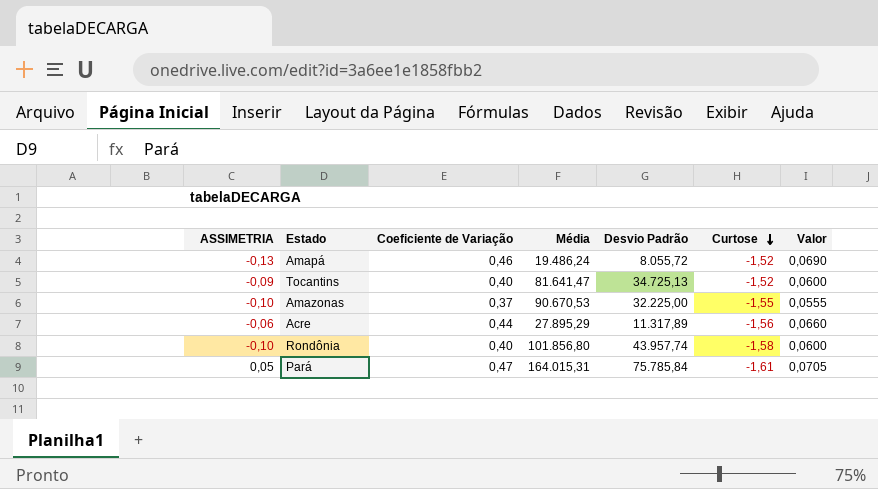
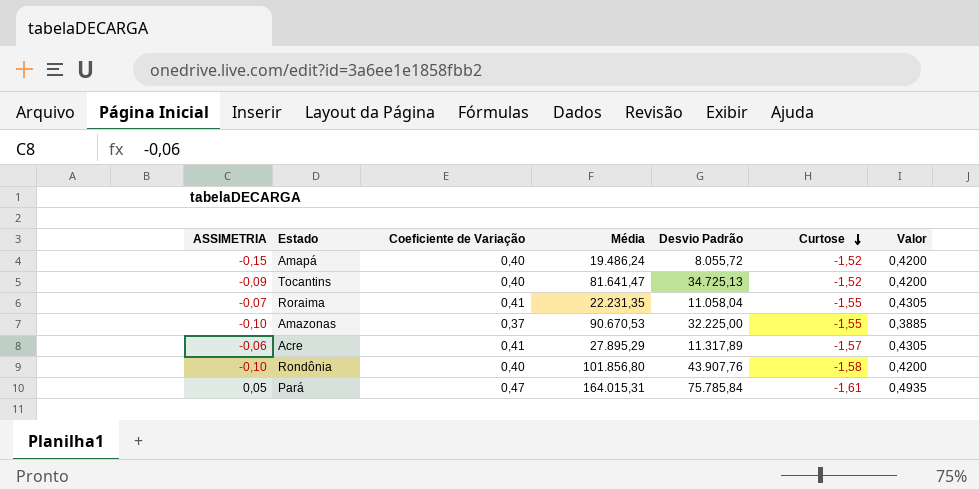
column Valor | formula: [Coeficiente de Variação] * 0,15 -> [Coeficiente de Variação] * 1,05
Amapá | ASSIMETRIA: -0,13 -> -0,15
Amapá | Coeficiente de Variação: 0,46 -> 0,40
row Roraima: none -> -0,07 | 0,41 | 22.231,35 | 11.058,04 | -1,55 | 0,4305
Acre | Coeficiente de Variação: 0,44 -> 0,41
Acre | Curtose: -1,56 -> -1,57
Rondônia | Desvio Padrão: 43.957,74 -> 43.907,76

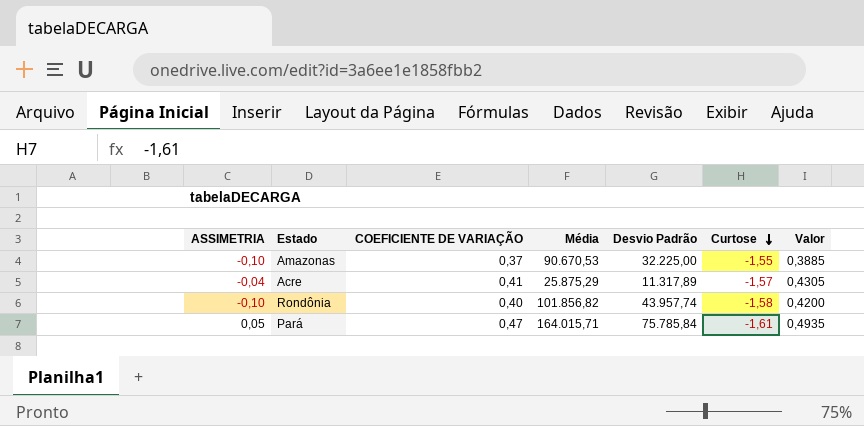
column name: Coeficiente de Variação -> COEFICIENTE DE VARIAÇÃO
row Amapá: -0,15 | 0,40 | 19.486,24 | 8.055,72 | -1,52 | 0,4200 -> none
row Tocantins: -0,09 | 0,40 | 81.641,47 | 34.725,13 | -1,52 | 0,4200 -> none
row Roraima: -0,07 | 0,41 | 22.231,35 | 11.058,04 | -1,55 | 0,4305 -> none
Acre | ASSIMETRIA: -0,06 -> -0,04
Acre | Média: 27.895,29 -> 25.875,29
Rondônia | Média: 101.856,80 -> 101.856,82
Rondônia | Desvio Padrão: 43.907,76 -> 43.957,74
Pará | Média: 164.015,31 -> 164.015,71

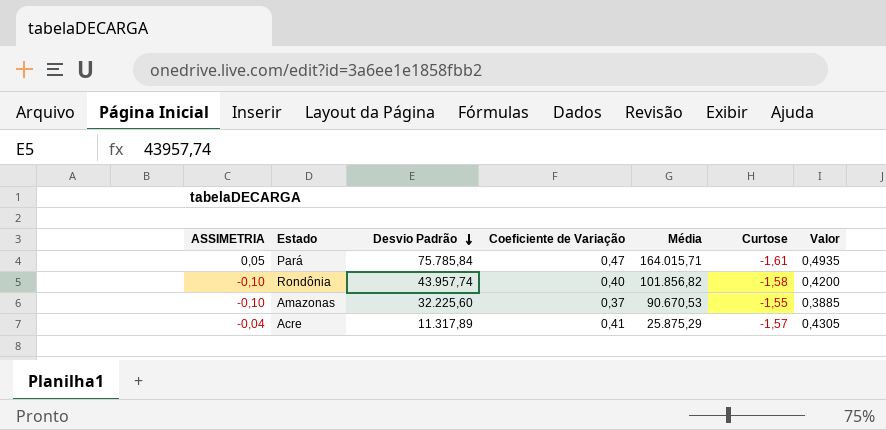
row order: Curtose descending -> Desvio Padrão descending
column Desvio Padrão | position: 5 -> 3
column name: COEFICIENTE DE VARIAÇÃO -> Coeficiente de Variação
Amazonas | Desvio Padrão: 32.225,00 -> 32.225,60

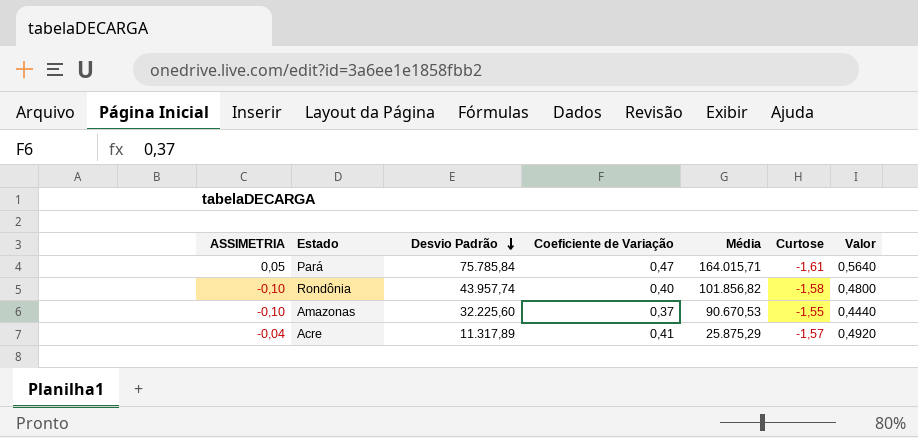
column Valor | formula: [Coeficiente de Variação] * 1,05 -> [Coeficiente de Variação] * 1,2

